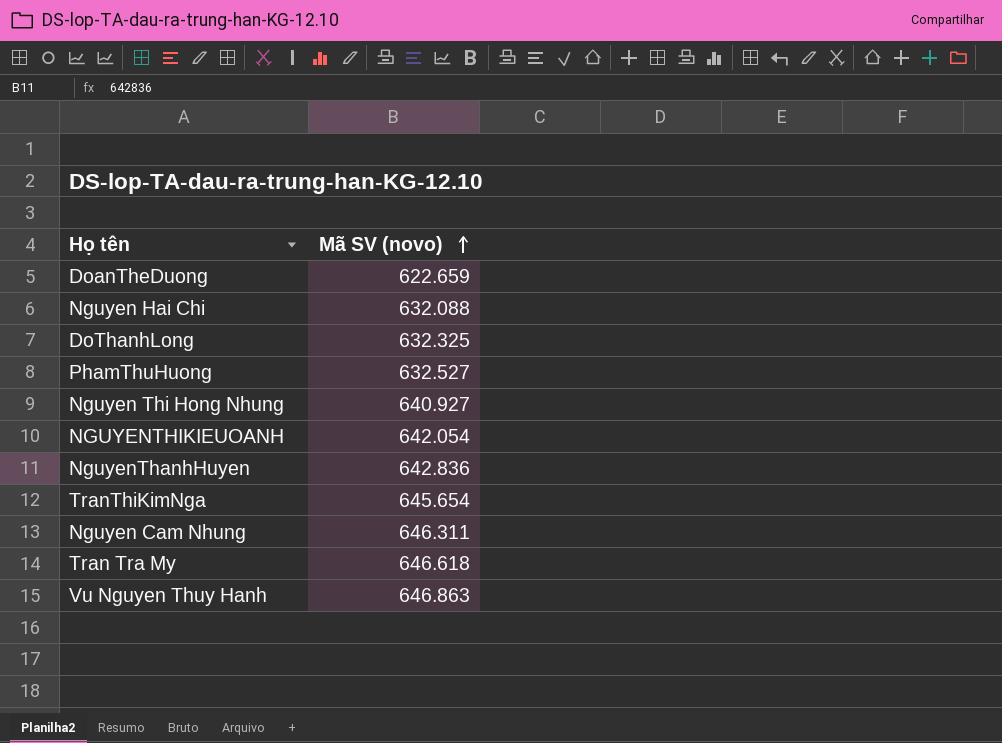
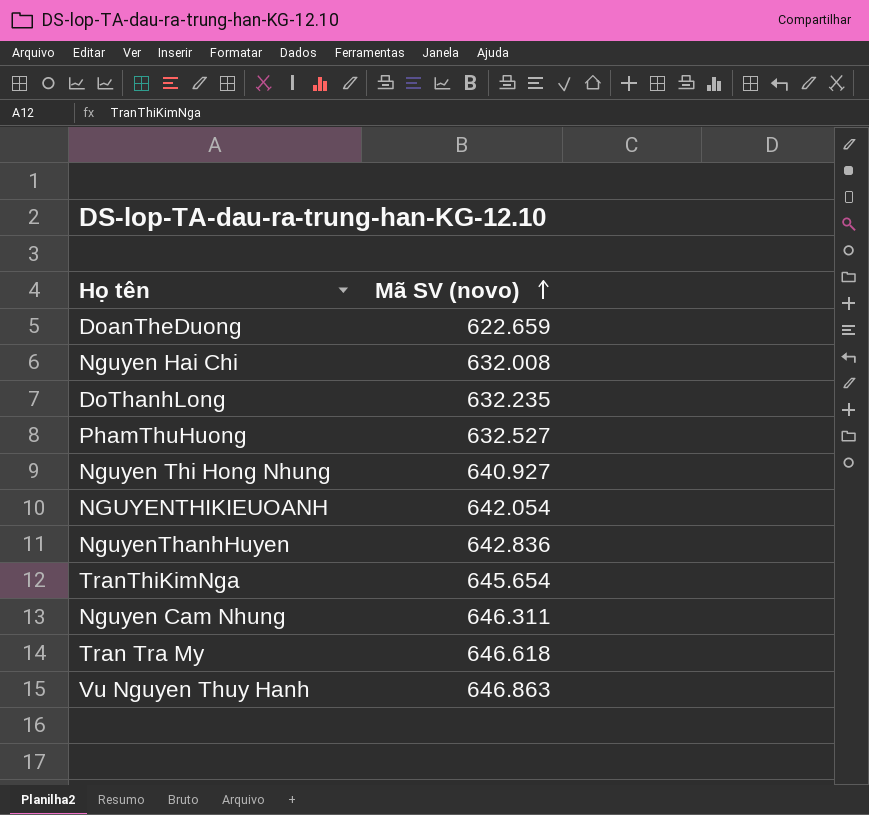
Nguyen Hai Chi | Mã SV (novo): 632.088 -> 632.008
DoThanhLong | Mã SV (novo): 632.325 -> 632.235

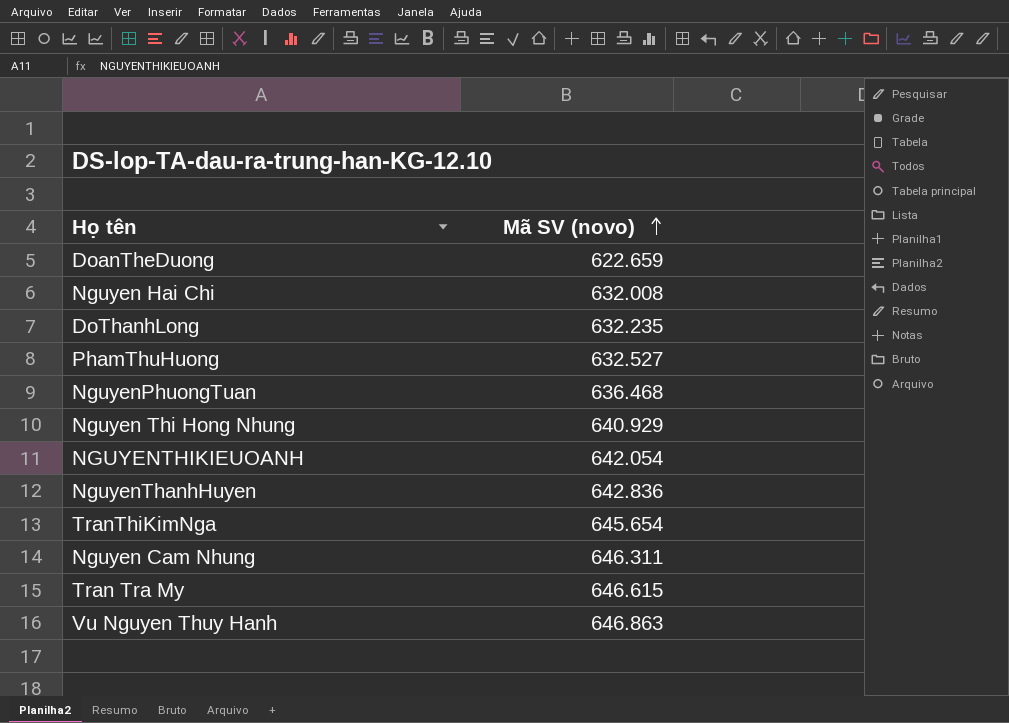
row NguyenPhuongTuan: none -> 636.468
Nguyen Thi Hong Nhung | Mã SV (novo): 640.927 -> 640.929
Tran Tra My | Mã SV (novo): 646.618 -> 646.615

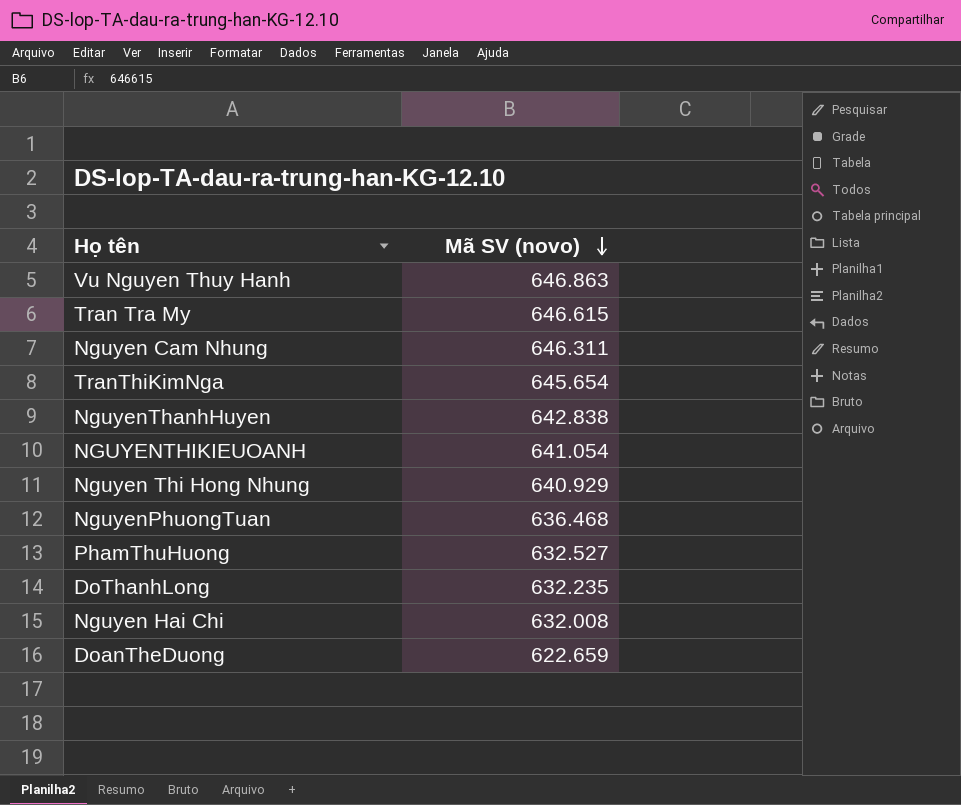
row order: Mã SV (novo) ascending -> Mã SV (novo) descending
NguyenThanhHuyen | Mã SV (novo): 642.836 -> 642.838
NGUYENTHIKIEUOANH | Mã SV (novo): 642.054 -> 641.054

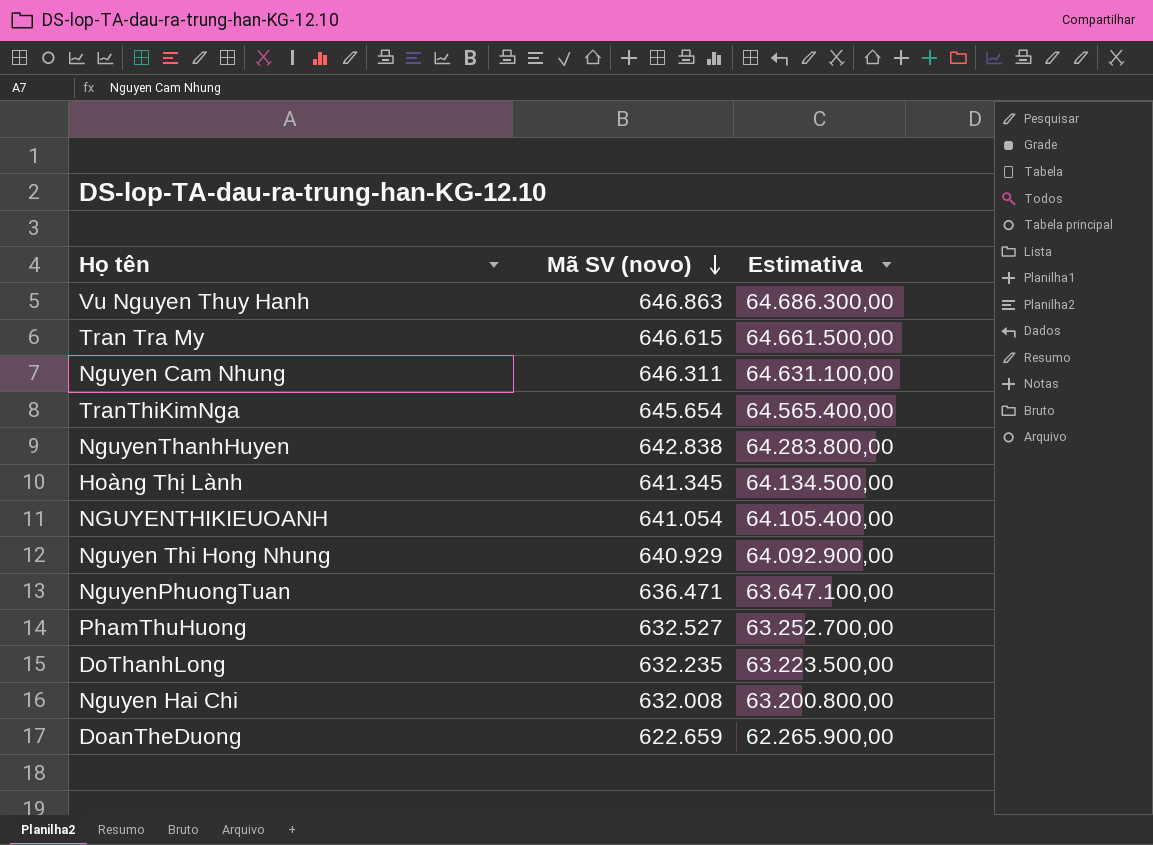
column Estimativa | formula: none -> [Mã SV (novo)] * 100
row Hoàng Thị Lành: none -> 641.345 | 64.134.500,00
NguyenPhuongTuan | Mã SV (novo): 636.468 -> 636.471

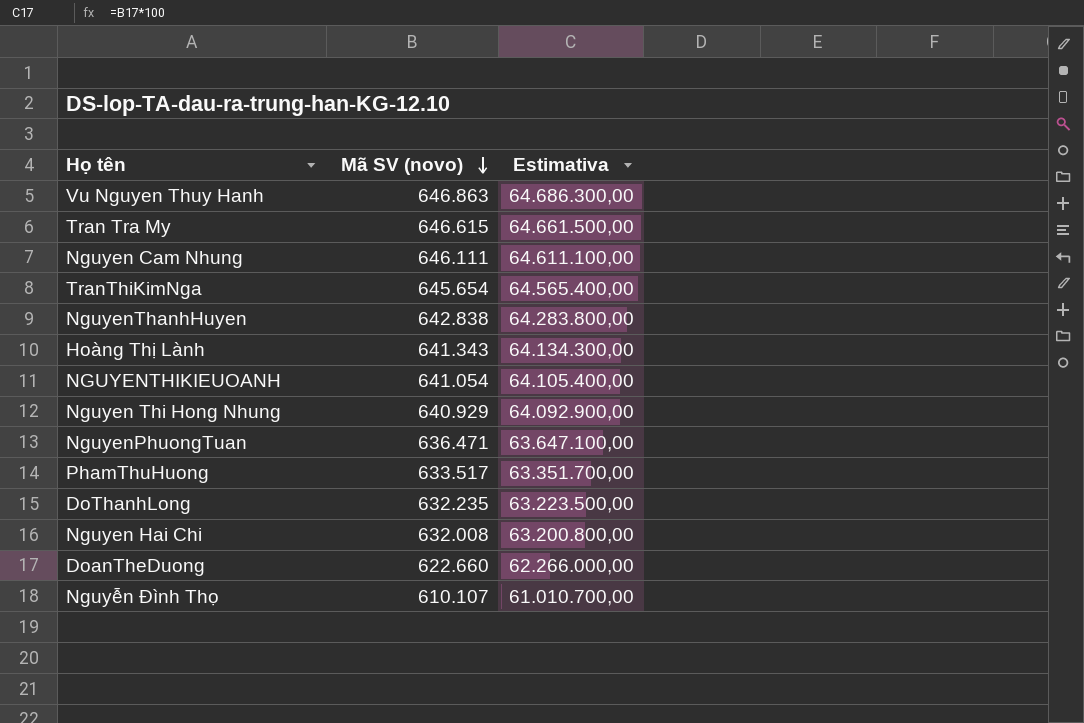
Nguyen Cam Nhung | Mã SV (novo): 646.311 -> 646.111
Nguyen Cam Nhung | Estimativa: 64.631.100,00 -> 64.611.100,00
Hoàng Thị Lành | Mã SV (novo): 641.345 -> 641.343
Hoàng Thị Lành | Estimativa: 64.134.500,00 -> 64.134.300,00
PhamThuHuong | Mã SV (novo): 632.527 -> 633.517
PhamThuHuong | Estimativa: 63.252.700,00 -> 63.351.700,00
DoanTheDuong | Mã SV (novo): 622.659 -> 622.660
DoanTheDuong | Estimativa: 62.265.900,00 -> 62.266.000,00
row Nguyễn Đình Thọ: none -> 610.107 | 61.010.700,00

